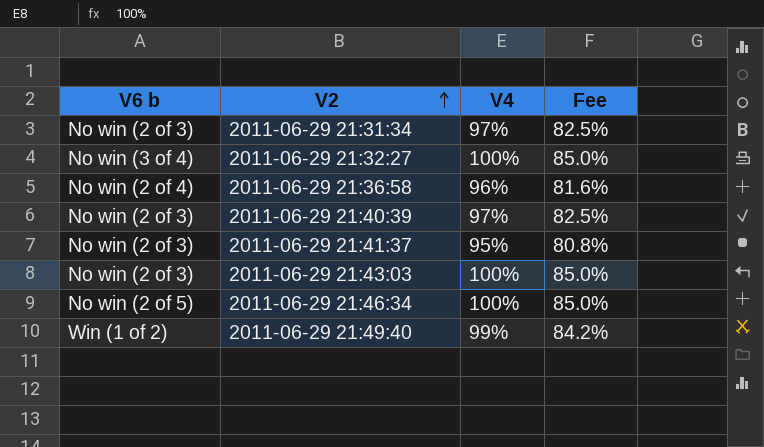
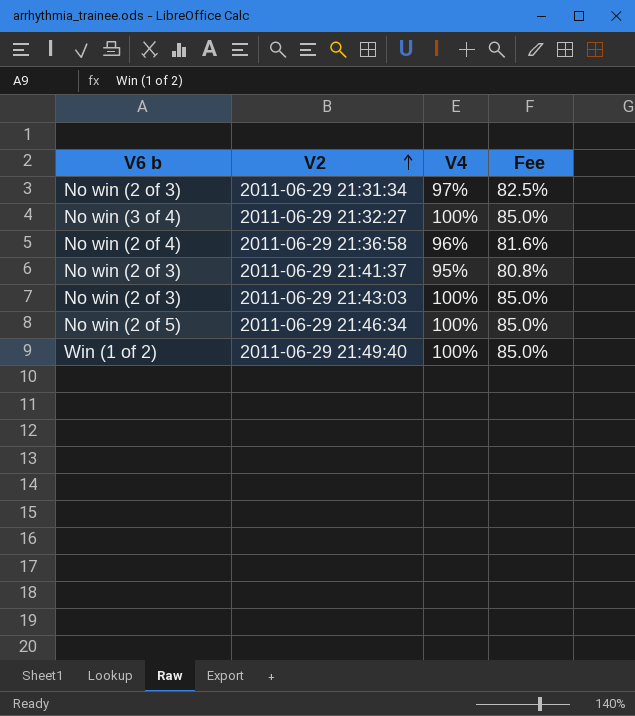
row 2011-06-29 21:40:39: No win (2 of 3) | 97% | 82.5% -> none
2011-06-29 21:49:40 | V4: 99% -> 100%
2011-06-29 21:49:40 | Fee: 84.2% -> 85.0%

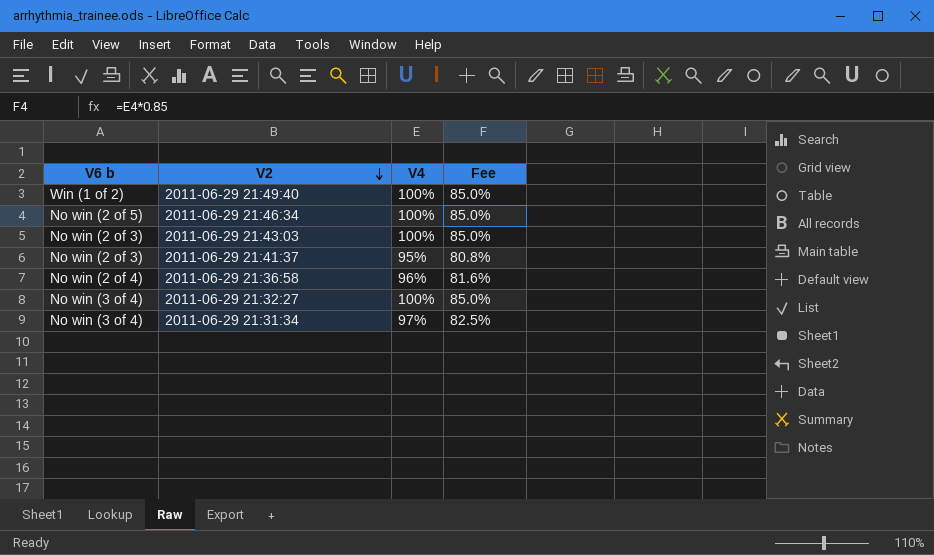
row order: V2 ascending -> V2 descending
2011-06-29 21:31:34 | V6 b: No win (2 of 3) -> No win (3 of 4)

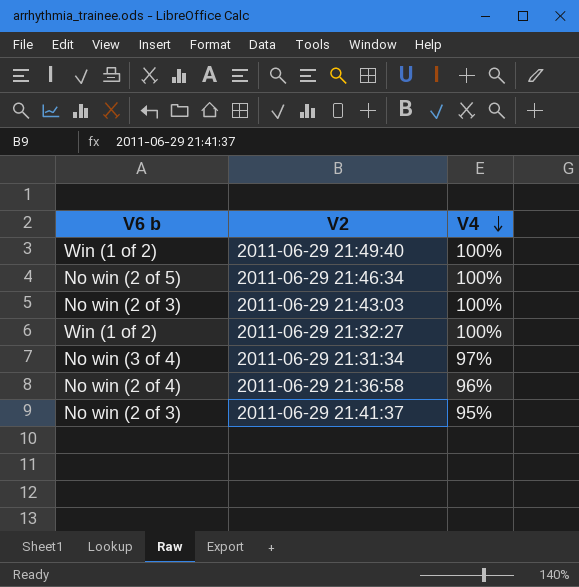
row order: V2 descending -> V4 descending
column Fee | formula: [V4] * 0.85 -> none
2011-06-29 21:32:27 | V6 b: No win (3 of 4) -> Win (1 of 2)

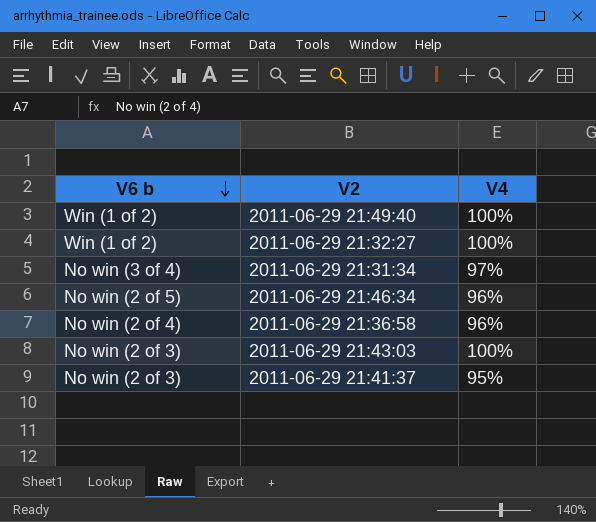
row order: V4 descending -> V6 b descending
2011-06-29 21:46:34 | V4: 100% -> 96%

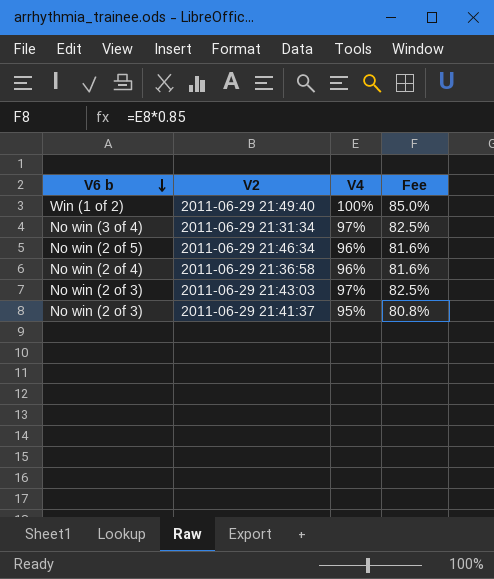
column Fee | formula: none -> [V4] * 0.85
row 2011-06-29 21:32:27: Win (1 of 2) | 100% -> none
2011-06-29 21:43:03 | V4: 100% -> 97%

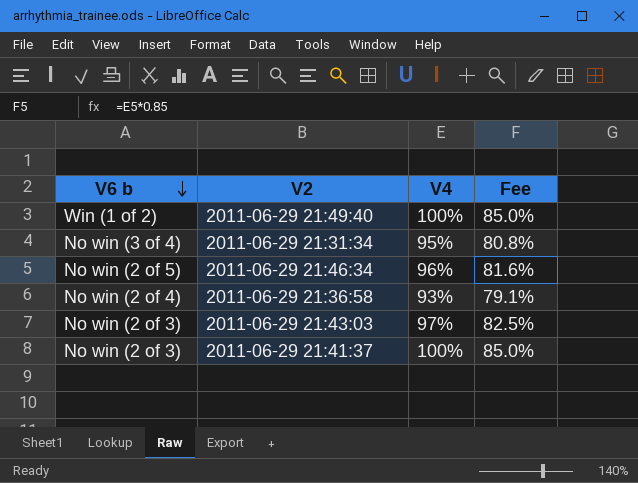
2011-06-29 21:31:34 | V4: 97% -> 95%
2011-06-29 21:31:34 | Fee: 82.5% -> 80.8%
2011-06-29 21:36:58 | V4: 96% -> 93%
2011-06-29 21:36:58 | Fee: 81.6% -> 79.1%
2011-06-29 21:41:37 | V4: 95% -> 100%
2011-06-29 21:41:37 | Fee: 80.8% -> 85.0%

